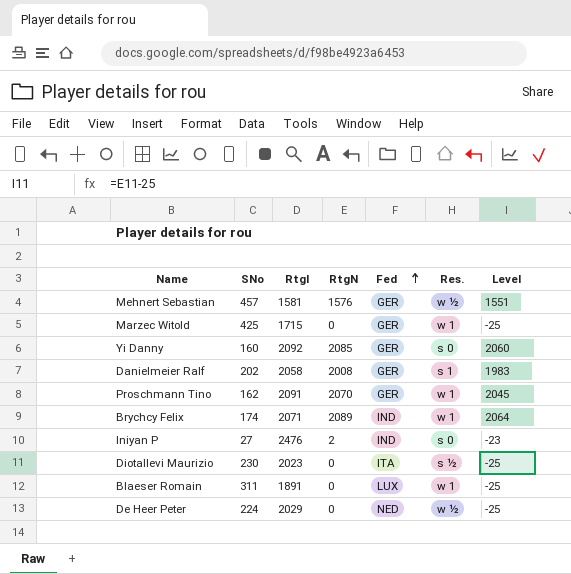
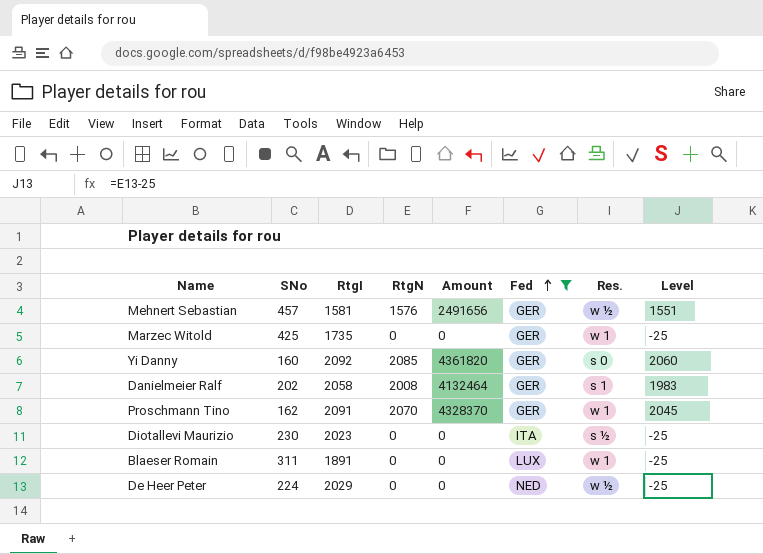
filter: none -> Fed != IND
column Amount | formula: none -> [RtgI] * [RtgN]
Marzec Witold | RtgI: 1715 -> 1735

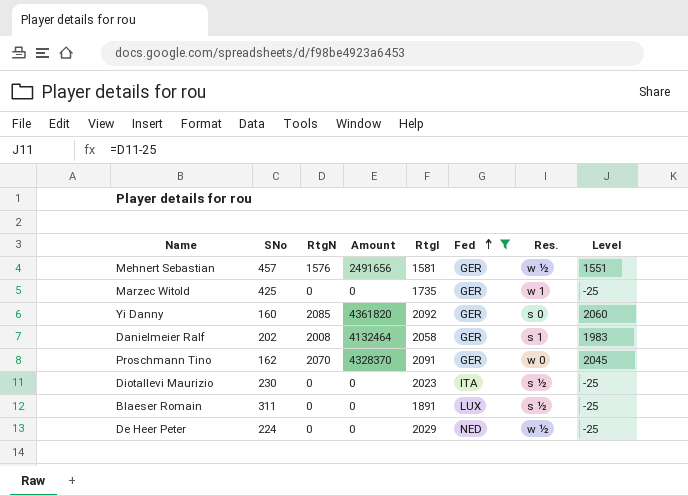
column RtgI | position: 3 -> 5
Proschmann Tino | Res.: w 1 -> w 0
Blaeser Romain | Res.: w 1 -> s ½

